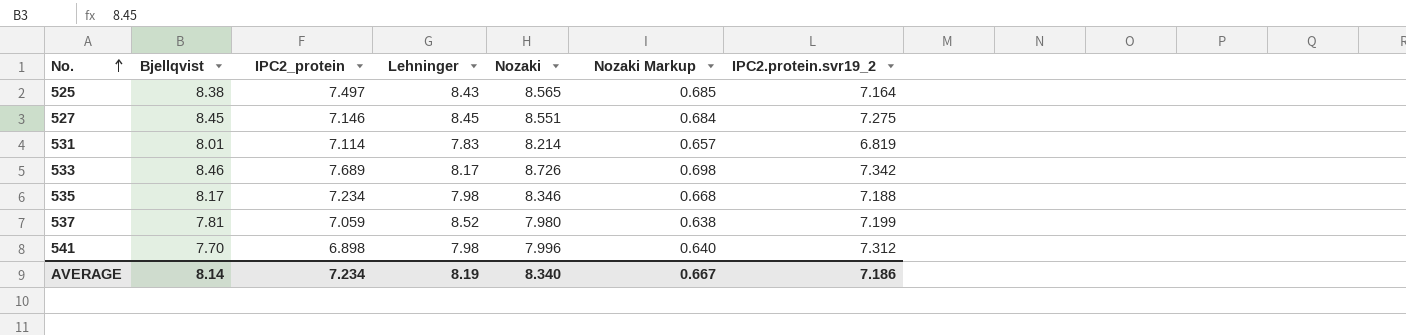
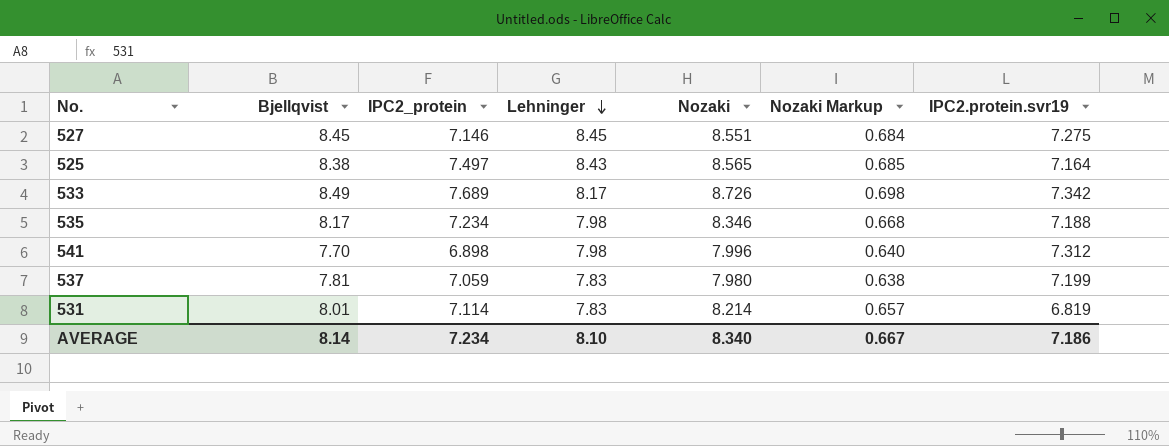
row order: No. ascending -> Lehninger descending
column name: IPC2.protein.svr19_2 -> IPC2.protein.svr19
533 | Bjellqvist: 8.46 -> 8.49
537 | Lehninger: 8.52 -> 7.83
AVERAGE | Lehninger: 8.19 -> 8.10

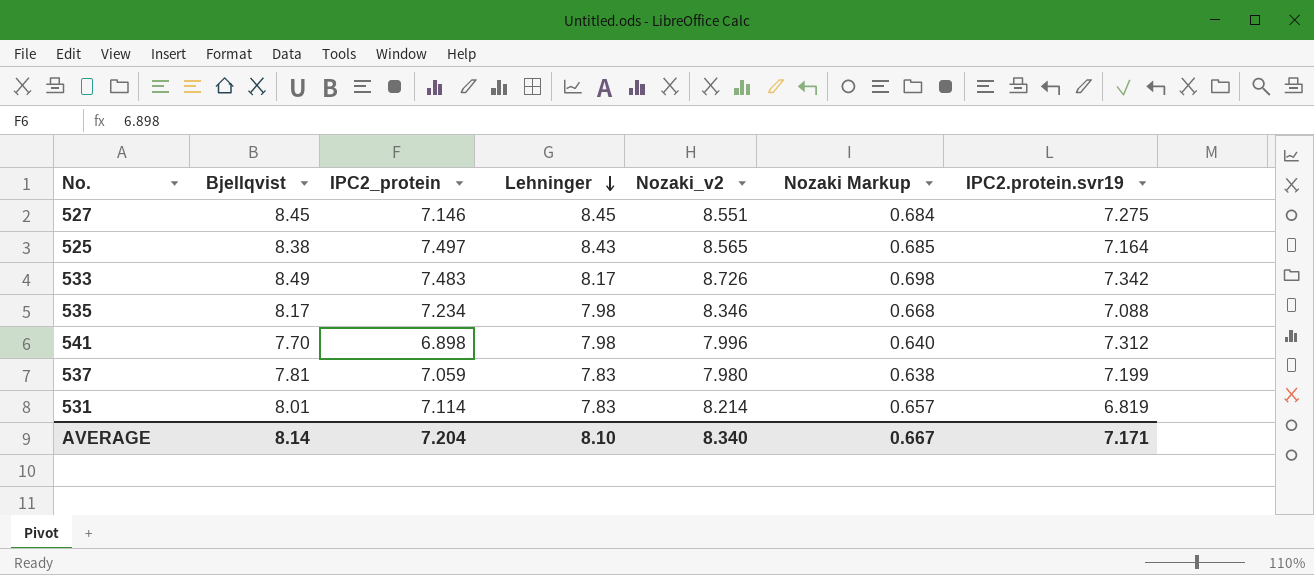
column name: Nozaki -> Nozaki_v2
533 | IPC2_protein: 7.689 -> 7.483
535 | IPC2.protein.svr19: 7.188 -> 7.088
AVERAGE | IPC2_protein: 7.234 -> 7.204
AVERAGE | IPC2.protein.svr19: 7.186 -> 7.171

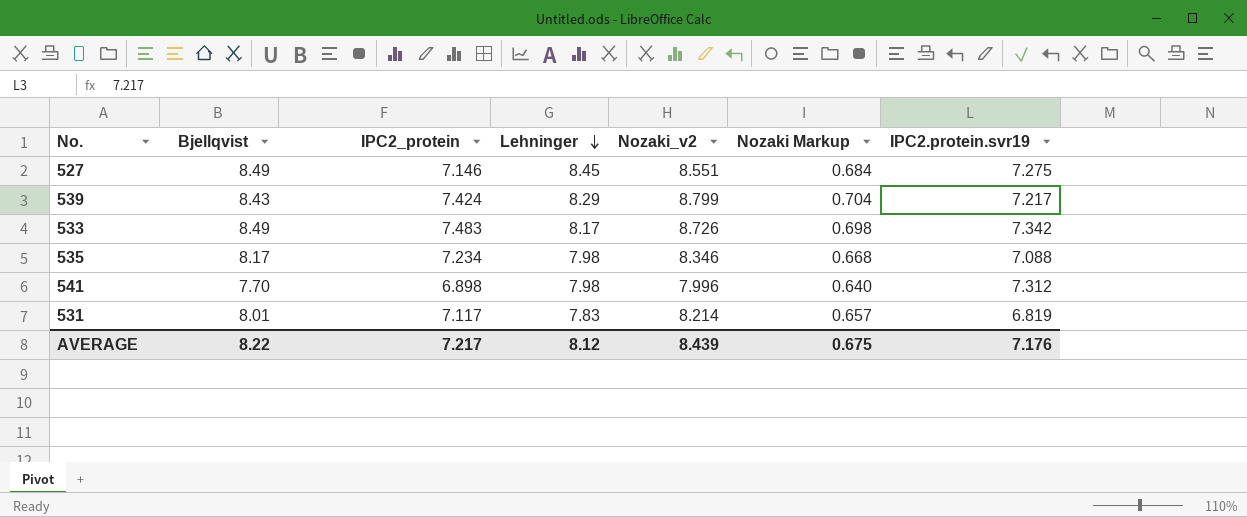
row 525: 8.38 | 7.497 | 8.43 | 8.565 | 0.685 | 7.164 -> none
row 537: 7.81 | 7.059 | 7.83 | 7.980 | 0.638 | 7.199 -> none
527 | Bjellqvist: 8.45 -> 8.49
row 539: none -> 8.43 | 7.424 | 8.29 | 8.799 | 0.704 | 7.217
531 | IPC2_protein: 7.114 -> 7.117
AVERAGE | Bjellqvist: 8.14 -> 8.22
AVERAGE | IPC2_protein: 7.204 -> 7.217
AVERAGE | Lehninger: 8.10 -> 8.12
AVERAGE | Nozaki_v2: 8.340 -> 8.439
AVERAGE | Nozaki Markup: 0.667 -> 0.675
AVERAGE | IPC2.protein.svr19: 7.171 -> 7.176

